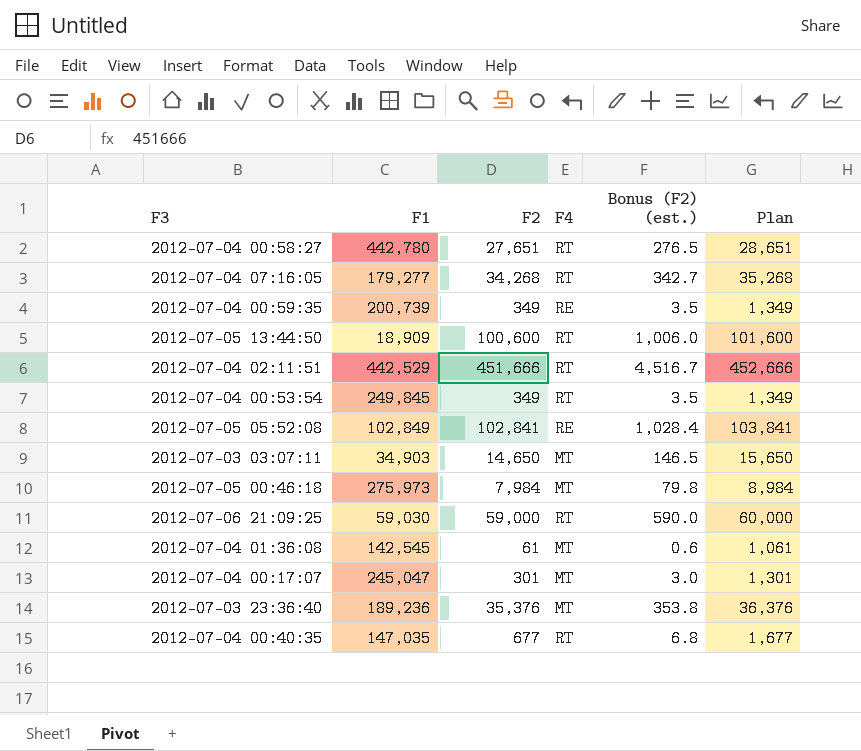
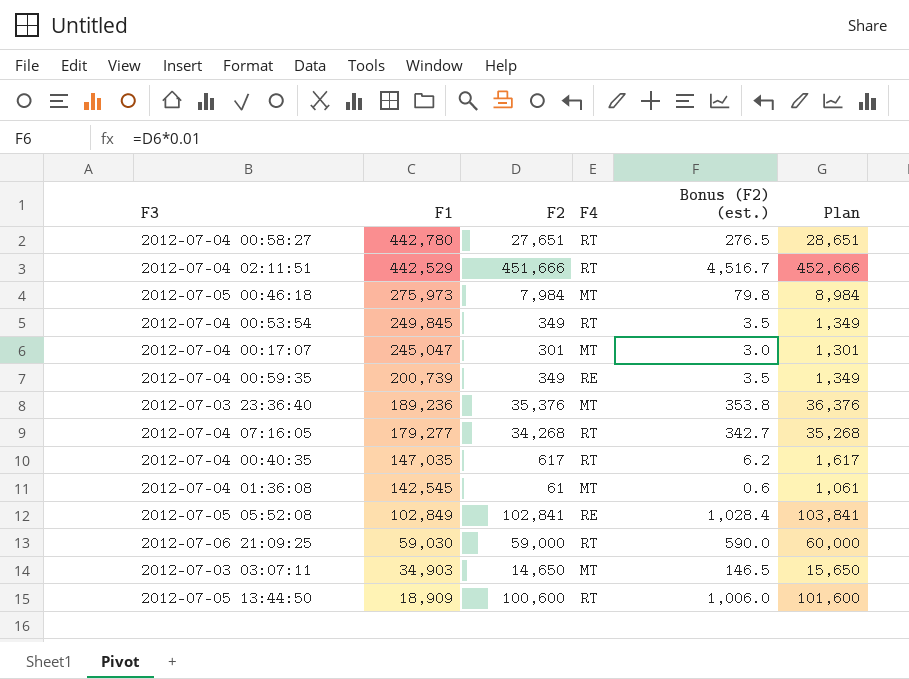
row order: none -> F1 descending
2012-07-04 00:40:35 | F2: 677 -> 617
2012-07-04 00:40:35 | Bonus (F2) (est.): 6.8 -> 6.2
2012-07-04 00:40:35 | Plan: 1,677 -> 1,617

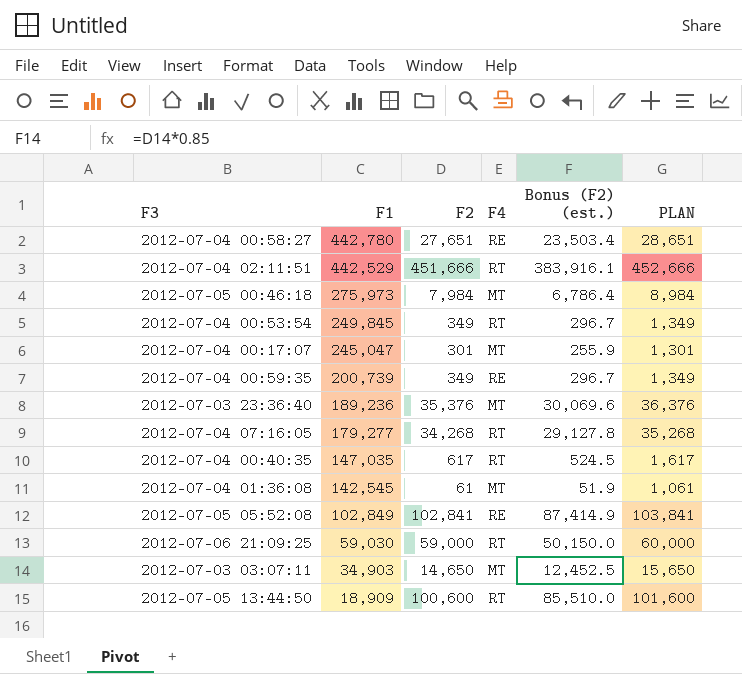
column Bonus (F2) (est.) | formula: [F2] * 0.01 -> [F2] * 0.85
column name: Plan -> PLAN
2012-07-04 00:58:27 | F4: RT -> RE

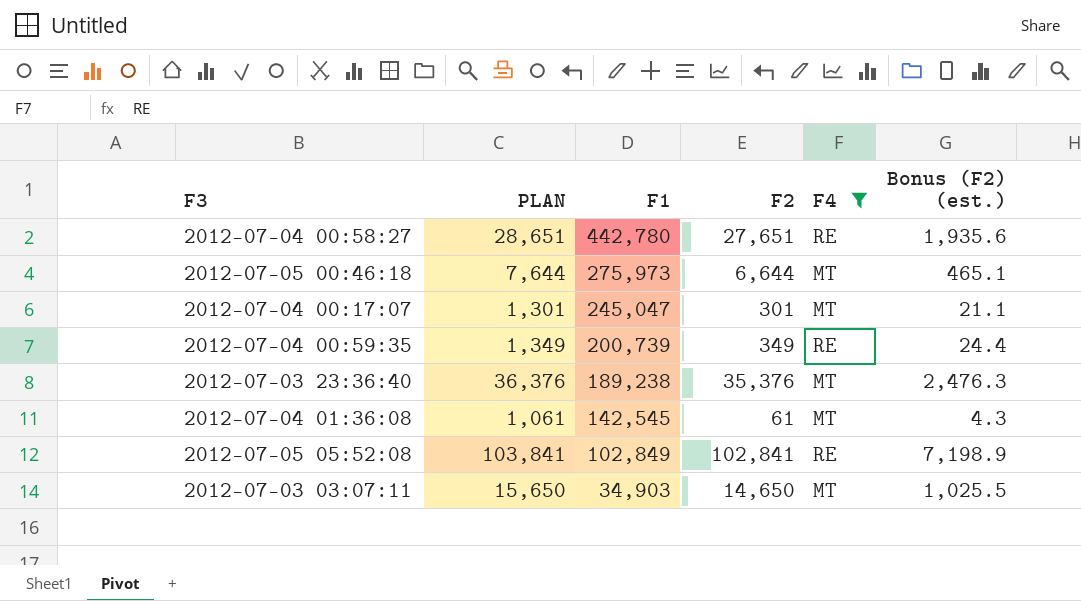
filter: none -> F4 != RT
column PLAN | position: 6 -> 2
column Bonus (F2) (est.) | formula: [F2] * 0.85 -> [F2] * 0.07
2012-07-05 00:46:18 | PLAN: 8,984 -> 7,644
2012-07-05 00:46:18 | F2: 7,984 -> 6,644
2012-07-03 23:36:40 | F1: 189,236 -> 189,238

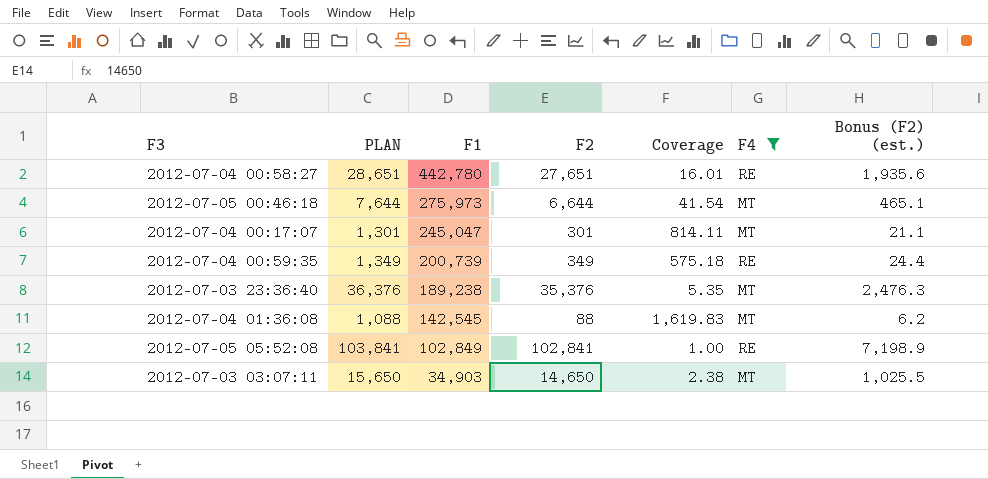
column Coverage | formula: none -> [F1] / [F2]
2012-07-04 01:36:08 | PLAN: 1,061 -> 1,088
2012-07-04 01:36:08 | F2: 61 -> 88
2012-07-04 01:36:08 | Bonus (F2) (est.): 4.3 -> 6.2

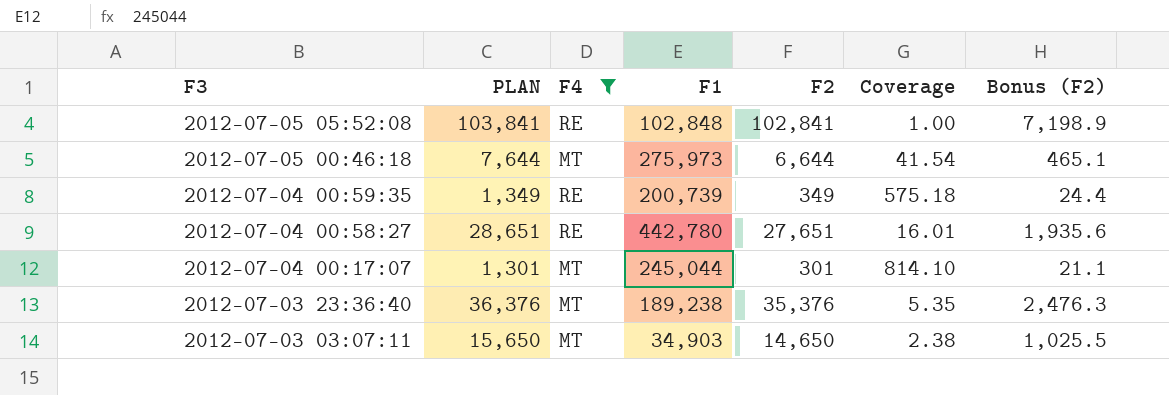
row order: F1 descending -> F3 descending
column F4 | position: 6 -> 3
column name: Bonus (F2) (est.) -> Bonus (F2)
row 2012-07-04 01:36:08: 1,088 | 142,545 | 88 | 1,619.83 | MT | 6.2 -> none
2012-07-05 05:52:08 | F1: 102,849 -> 102,848
2012-07-04 00:17:07 | F1: 245,047 -> 245,044
2012-07-04 00:17:07 | Coverage: 814.11 -> 814.10

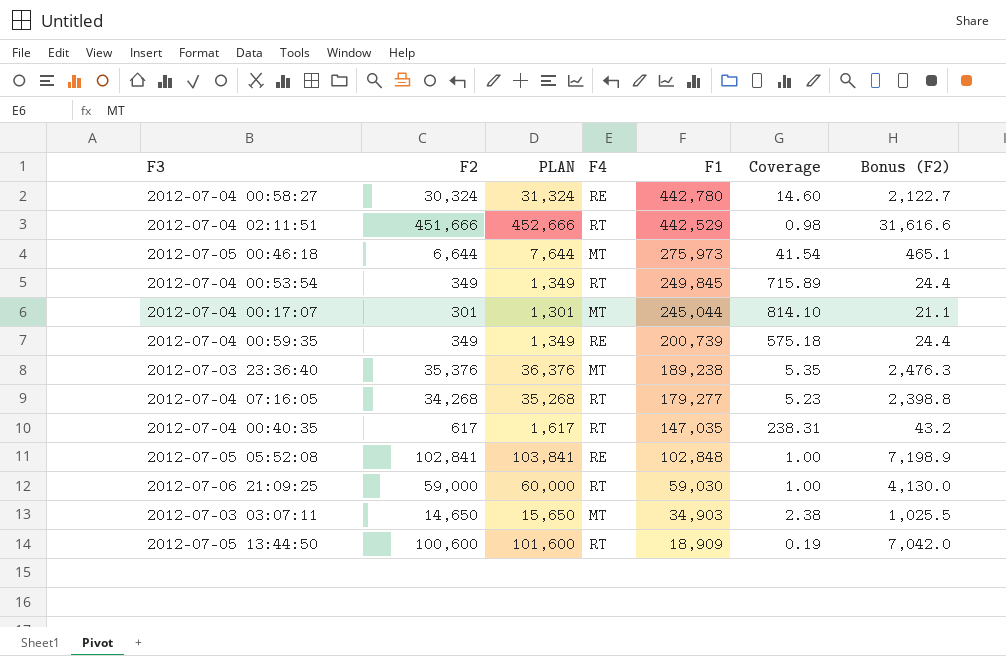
filter: F4 != RT -> none
row order: F3 descending -> F1 descending
column F2 | position: 5 -> 2
2012-07-04 00:58:27 | F2: 27,651 -> 30,324
2012-07-04 00:58:27 | PLAN: 28,651 -> 31,324
2012-07-04 00:58:27 | Coverage: 16.01 -> 14.60
2012-07-04 00:58:27 | Bonus (F2): 1,935.6 -> 2,122.7

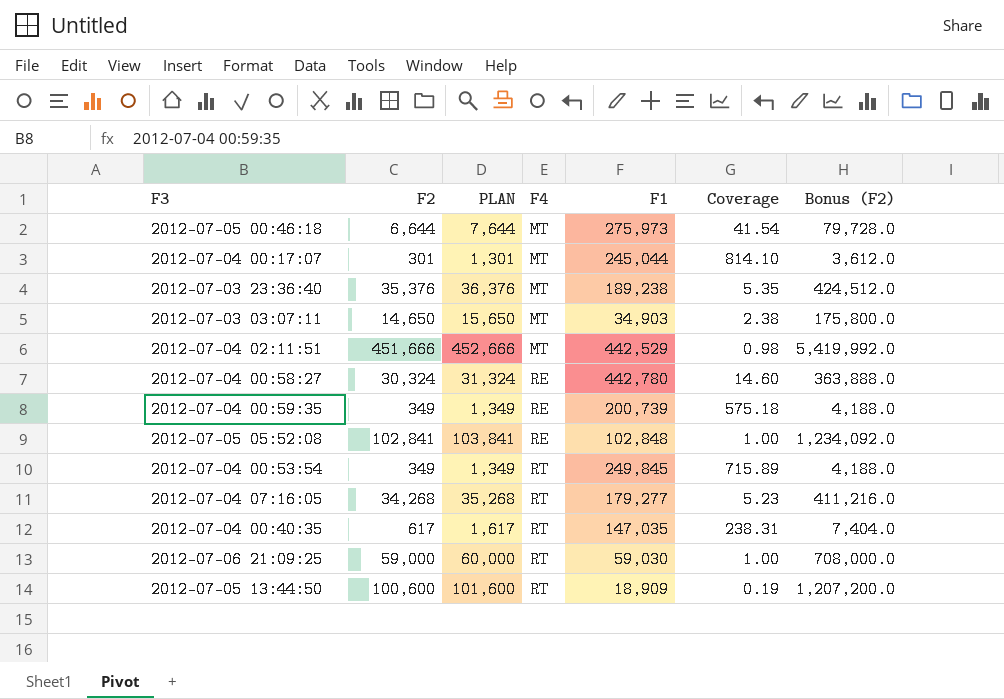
row order: F1 descending -> F4 ascending
column Bonus (F2) | formula: [F2] * 0.07 -> [F2] * 12
2012-07-04 02:11:51 | F4: RT -> MT

